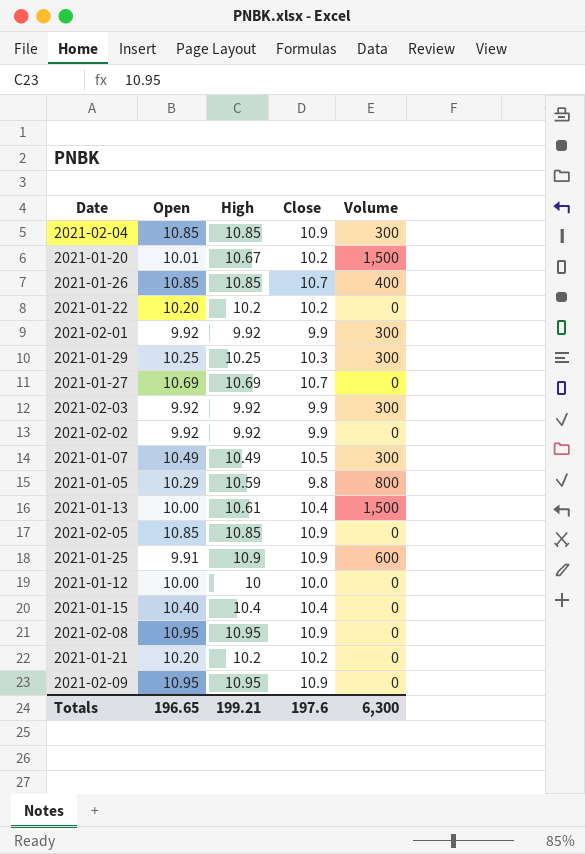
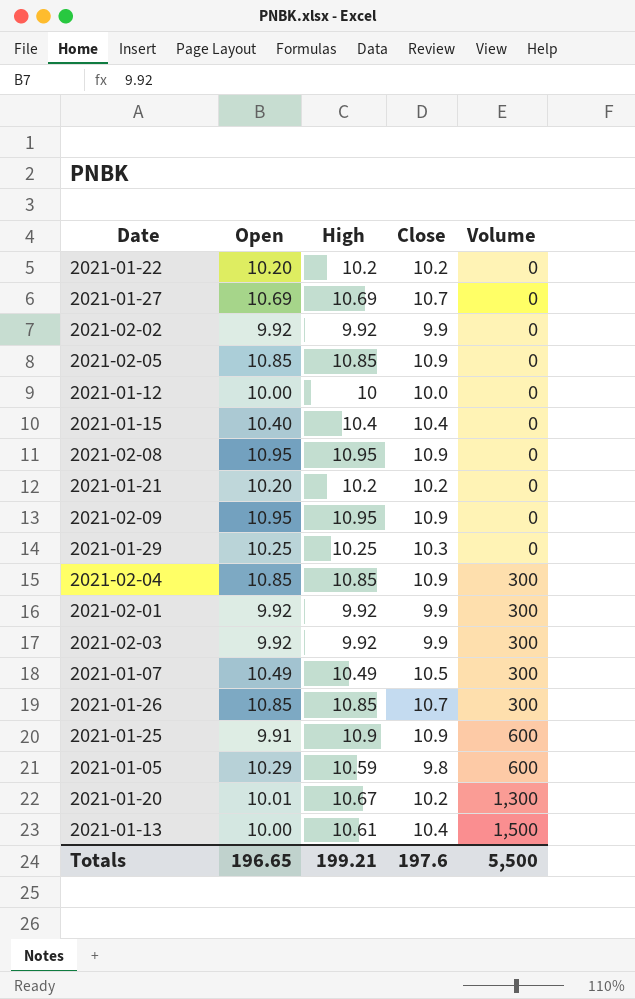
row order: none -> Volume ascending
2021-01-29 | Volume: 300 -> 0
2021-01-26 | Volume: 400 -> 300
2021-01-05 | Volume: 800 -> 600
2021-01-20 | Volume: 1,500 -> 1,300
Totals | Volume: 6,300 -> 5,500

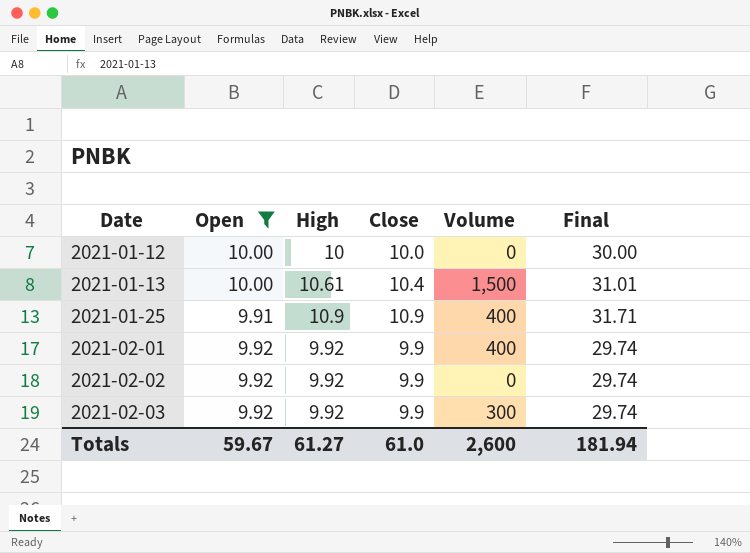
filter: none -> Open <= 10.00
row order: Volume ascending -> Date ascending
column Final | formula: none -> [Open] + [High] + [Close]
2021-01-25 | Volume: 600 -> 400
2021-02-01 | Volume: 300 -> 400
Totals | Open: 196.65 -> 59.67
Totals | High: 199.21 -> 61.27
Totals | Close: 197.6 -> 61.0
Totals | Volume: 5,500 -> 2,600

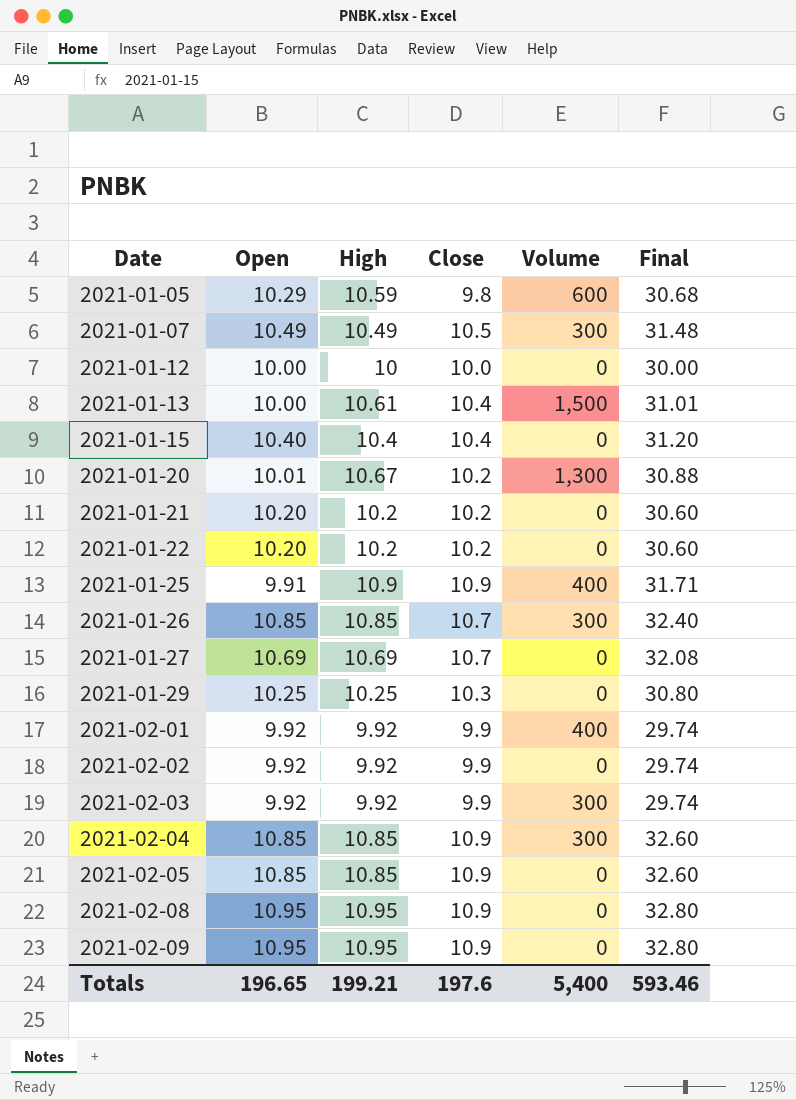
filter: Open <= 10.00 -> none
Totals | Open: 59.67 -> 196.65
Totals | High: 61.27 -> 199.21
Totals | Close: 61.0 -> 197.6
Totals | Volume: 2,600 -> 5,400
Totals | Final: 181.94 -> 593.46

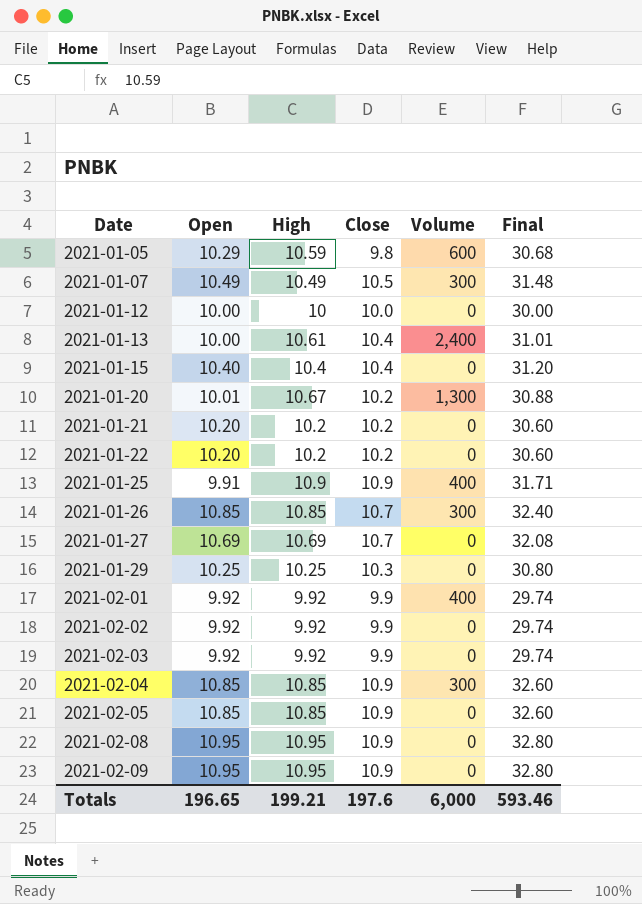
2021-01-13 | Volume: 1,500 -> 2,400
2021-02-03 | Volume: 300 -> 0
Totals | Volume: 5,400 -> 6,000

